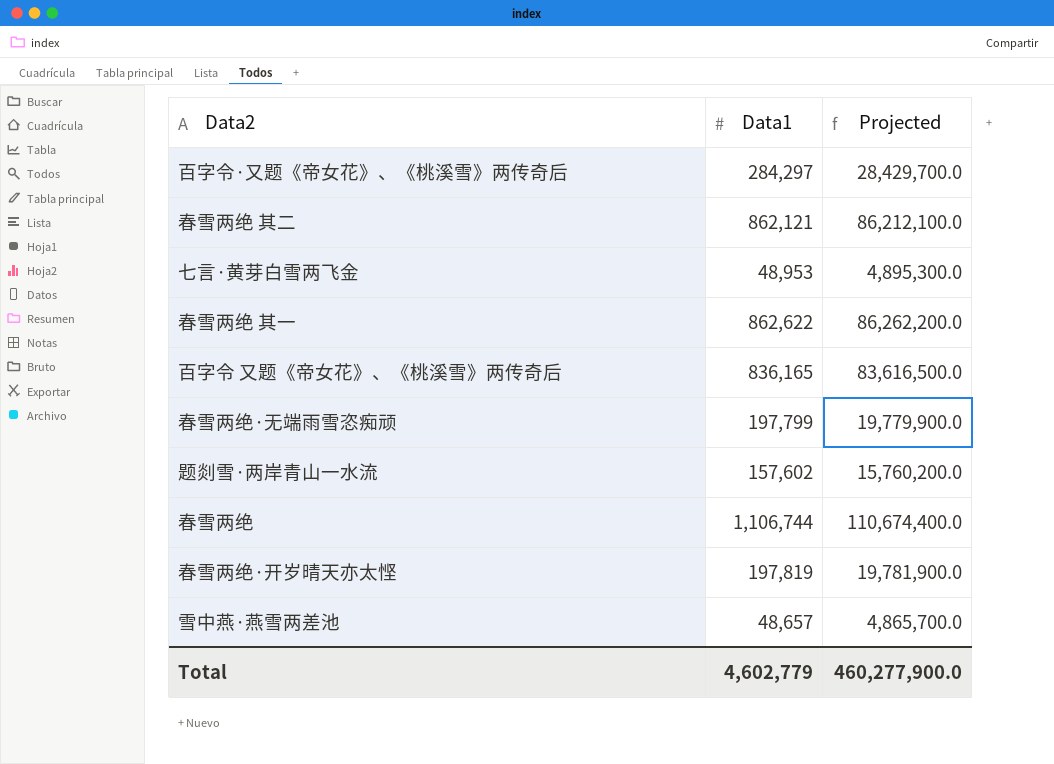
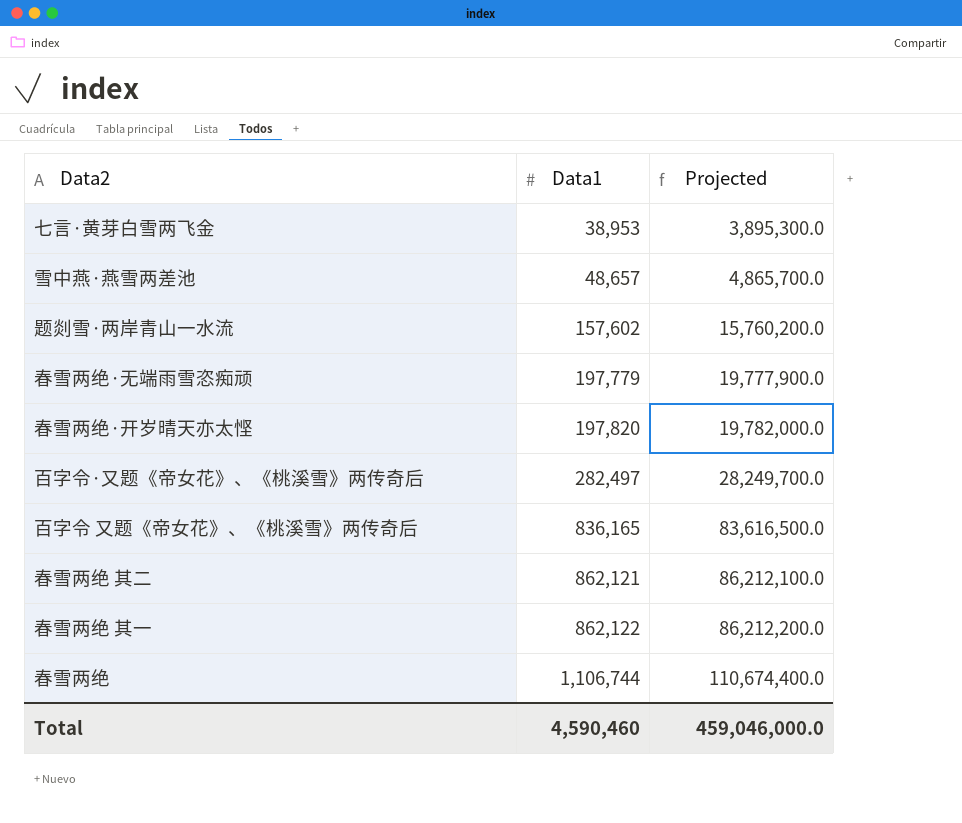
row order: none -> Data1 ascending
七言·黄芽白雪两飞金 | Data1: 48,953 -> 38,953
七言·黄芽白雪两飞金 | Projected: 4,895,300.0 -> 3,895,300.0
春雪两绝·无端雨雪恣痴顽 | Data1: 197,799 -> 197,779
春雪两绝·无端雨雪恣痴顽 | Projected: 19,779,900.0 -> 19,777,900.0
春雪两绝·开岁晴天亦太悭 | Data1: 197,819 -> 197,820
春雪两绝·开岁晴天亦太悭 | Projected: 19,781,900.0 -> 19,782,000.0
百字令·又题《帝女花》、《桃溪雪》两传奇后 | Data1: 284,297 -> 282,497
百字令·又题《帝女花》、《桃溪雪》两传奇后 | Projected: 28,429,700.0 -> 28,249,700.0
春雪两绝 其一 | Data1: 862,622 -> 862,122
春雪两绝 其一 | Projected: 86,262,200.0 -> 86,212,200.0
Total | Data1: 4,602,779 -> 4,590,460
Total | Projected: 460,277,900.0 -> 459,046,000.0

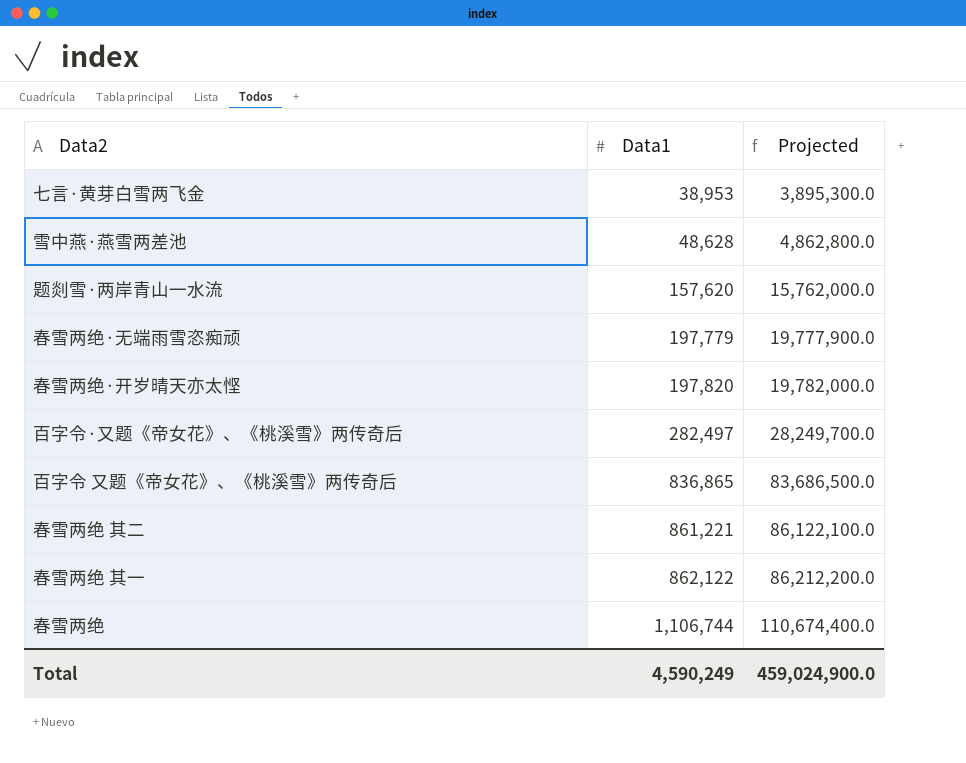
雪中燕·燕雪两差池 | Data1: 48,657 -> 48,628
雪中燕·燕雪两差池 | Projected: 4,865,700.0 -> 4,862,800.0
题剡雪·两岸青山一水流 | Data1: 157,602 -> 157,620
题剡雪·两岸青山一水流 | Projected: 15,760,200.0 -> 15,762,000.0
百字令 又题《帝女花》、《桃溪雪》两传奇后 | Data1: 836,165 -> 836,865
百字令 又题《帝女花》、《桃溪雪》两传奇后 | Projected: 83,616,500.0 -> 83,686,500.0
春雪两绝 其二 | Data1: 862,121 -> 861,221
春雪两绝 其二 | Projected: 86,212,100.0 -> 86,122,100.0
Total | Data1: 4,590,460 -> 4,590,249
Total | Projected: 459,046,000.0 -> 459,024,900.0

